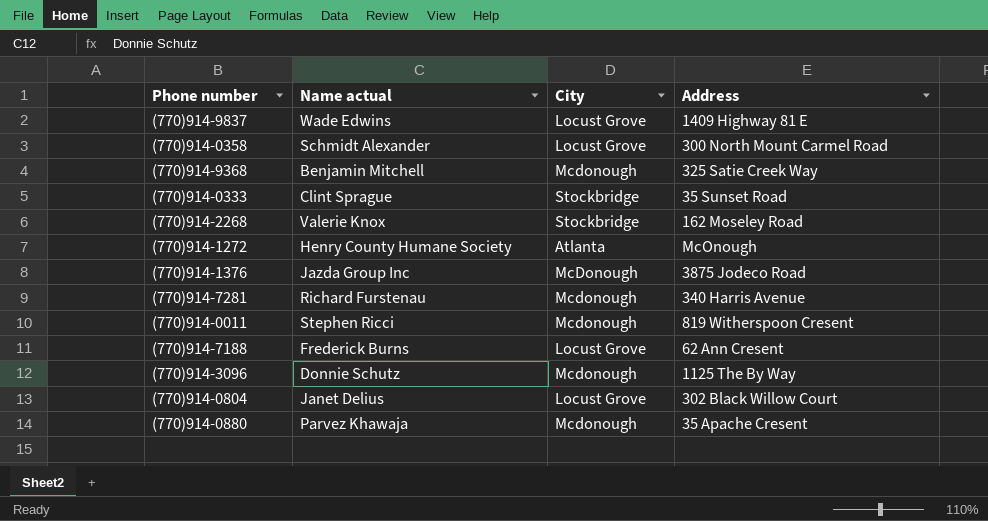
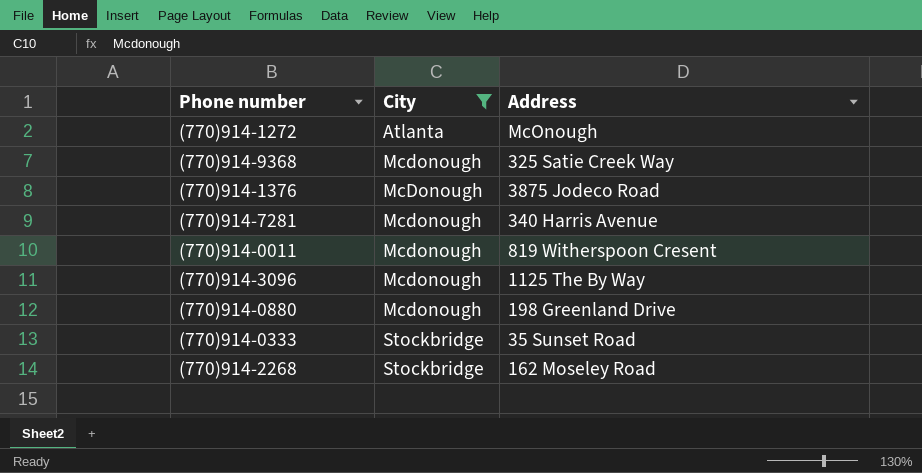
filter: none -> City != Locust Grove
row order: none -> City ascending
column Name actual | position: 2 -> none
(770)914-0880 | Address: 35 Apache Cresent -> 198 Greenland Drive

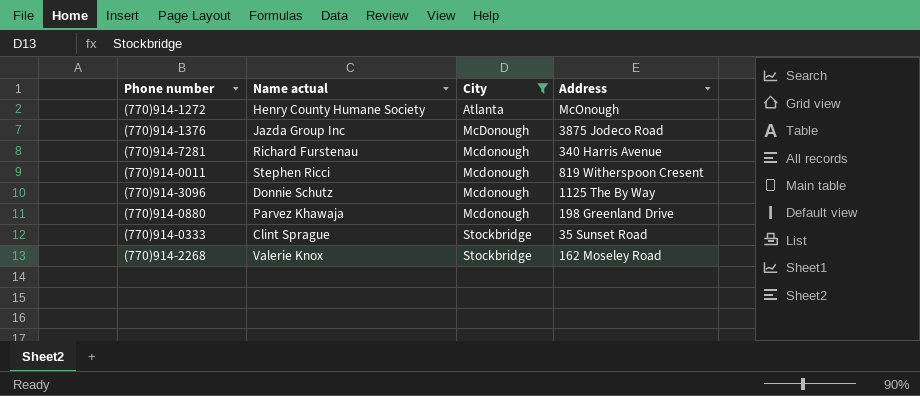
column Name actual | position: none -> 2
row (770)914-9368: Mcdonough | 325 Satie Creek Way -> none

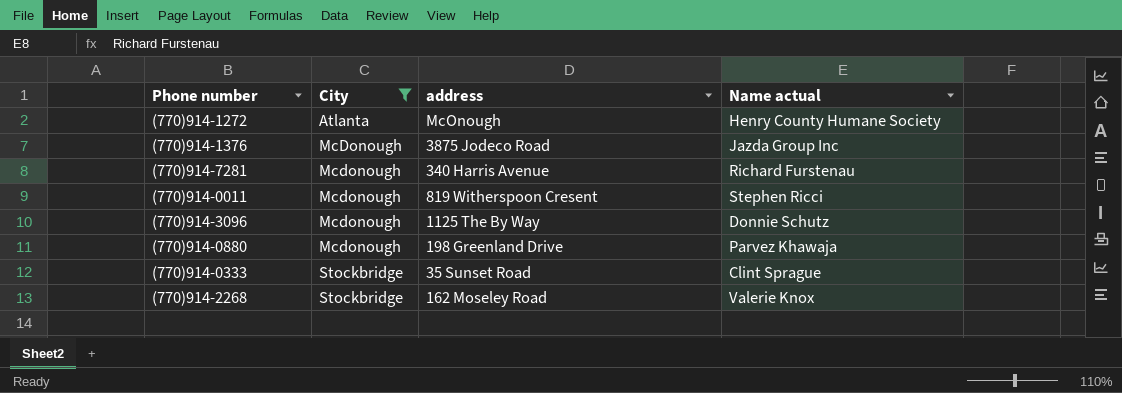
column name: Address -> address
column Name actual | position: 2 -> 4

